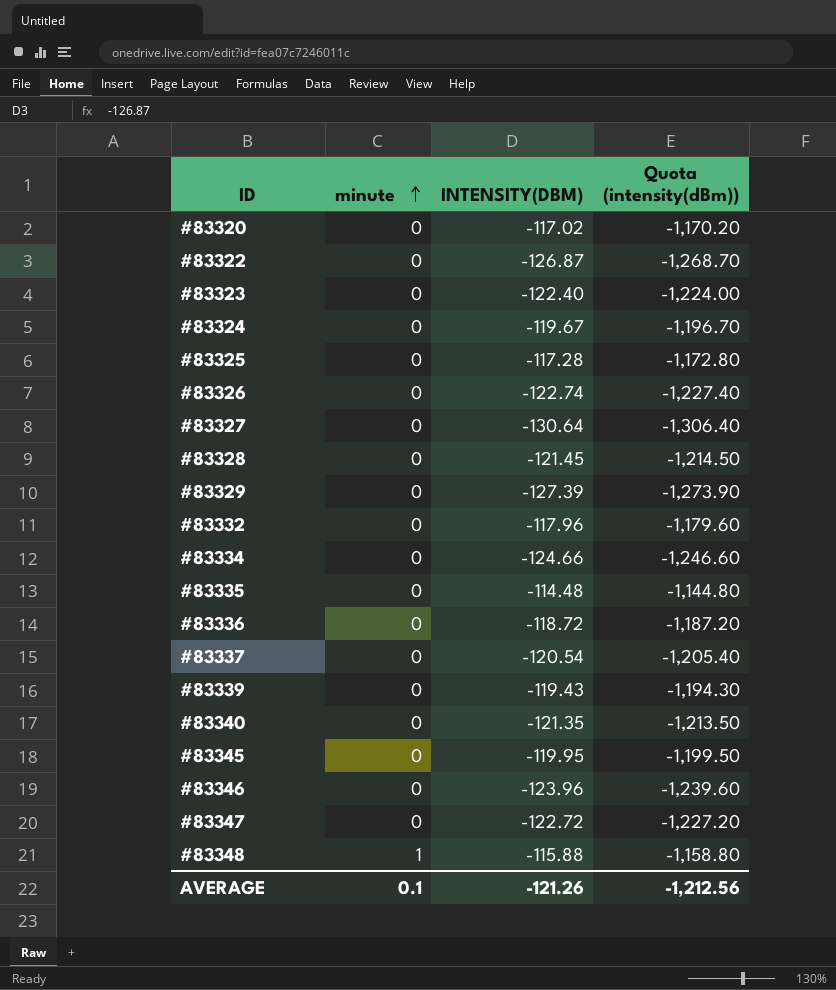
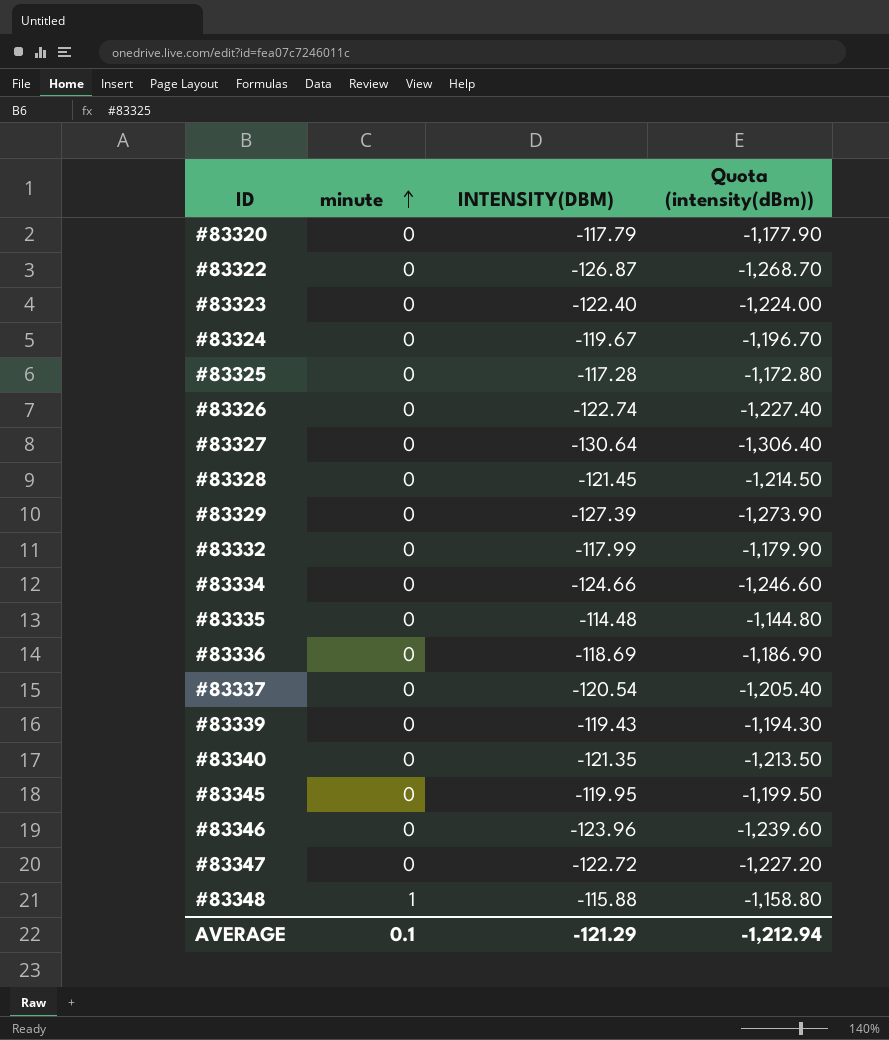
#83320 | INTENSITY(DBM): -117.02 -> -117.79
#83320 | Quota (intensity(dBm)): -1,170.20 -> -1,177.90
#83332 | INTENSITY(DBM): -117.96 -> -117.99
#83332 | Quota (intensity(dBm)): -1,179.60 -> -1,179.90
#83336 | INTENSITY(DBM): -118.72 -> -118.69
#83336 | Quota (intensity(dBm)): -1,187.20 -> -1,186.90
AVERAGE | INTENSITY(DBM): -121.26 -> -121.29
AVERAGE | Quota (intensity(dBm)): -1,212.56 -> -1,212.94

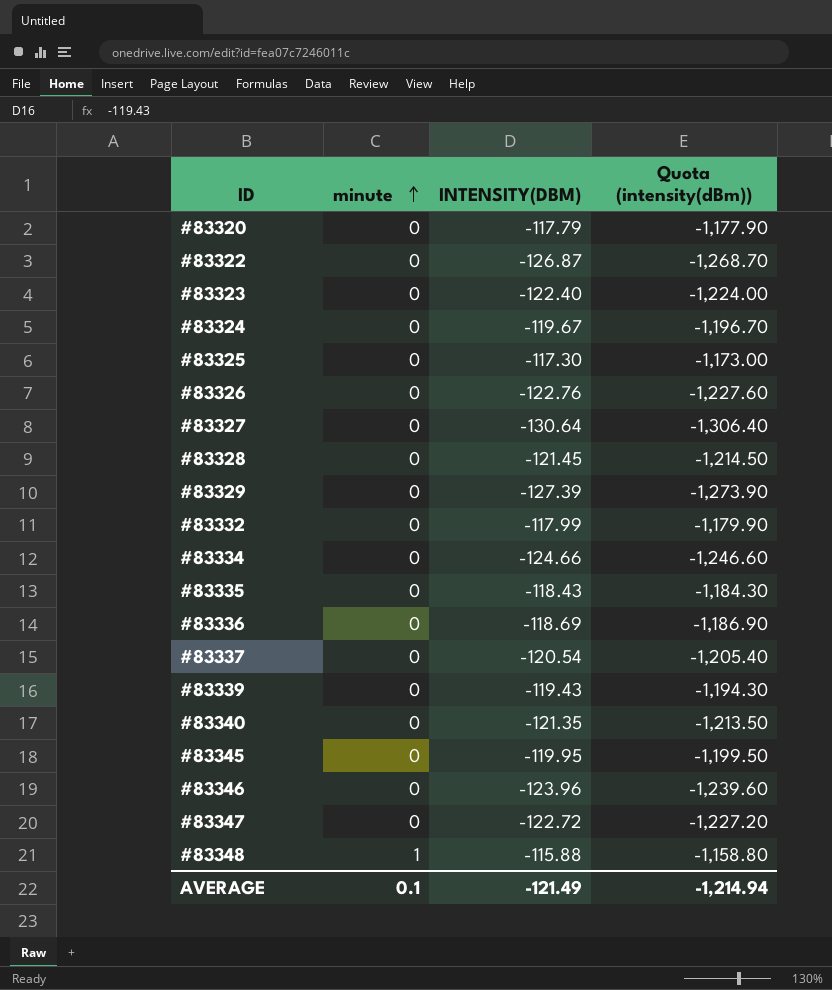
#83325 | INTENSITY(DBM): -117.28 -> -117.30
#83325 | Quota (intensity(dBm)): -1,172.80 -> -1,173.00
#83326 | INTENSITY(DBM): -122.74 -> -122.76
#83326 | Quota (intensity(dBm)): -1,227.40 -> -1,227.60
#83335 | INTENSITY(DBM): -114.48 -> -118.43
#83335 | Quota (intensity(dBm)): -1,144.80 -> -1,184.30
AVERAGE | INTENSITY(DBM): -121.29 -> -121.49
AVERAGE | Quota (intensity(dBm)): -1,212.94 -> -1,214.94

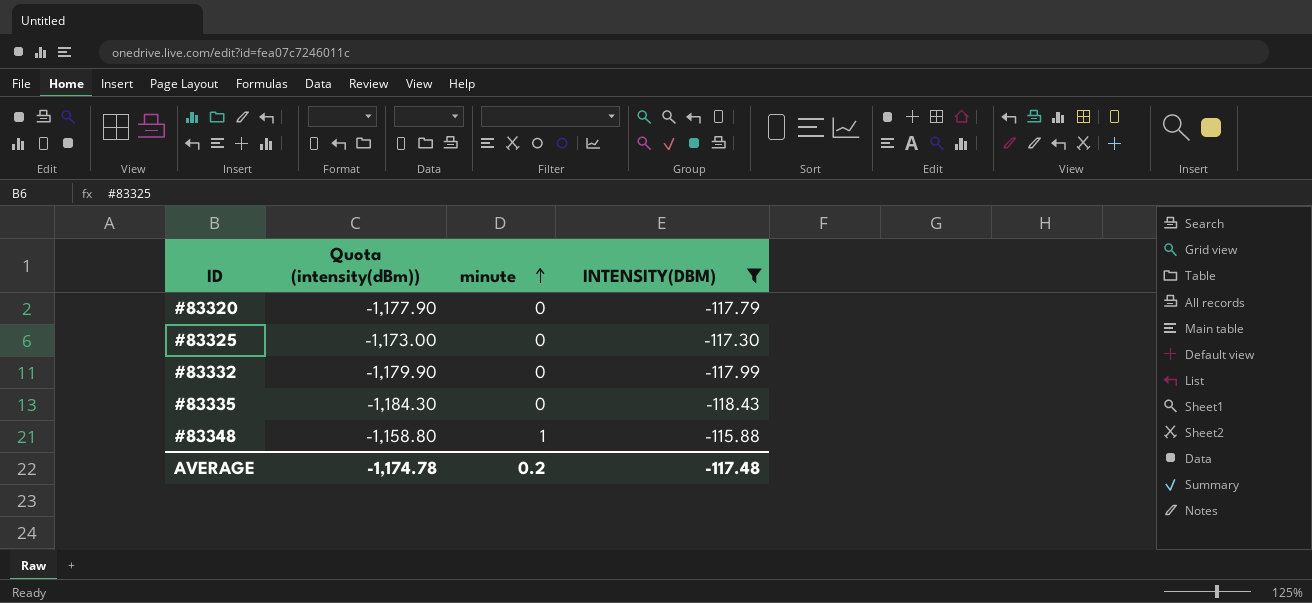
filter: none -> INTENSITY(DBM) >= -118.43
column Quota (intensity(dBm)) | position: 4 -> 2
AVERAGE | Quota (intensity(dBm)): -1,214.94 -> -1,174.78
AVERAGE | minute: 0.1 -> 0.2
AVERAGE | INTENSITY(DBM): -121.49 -> -117.48

